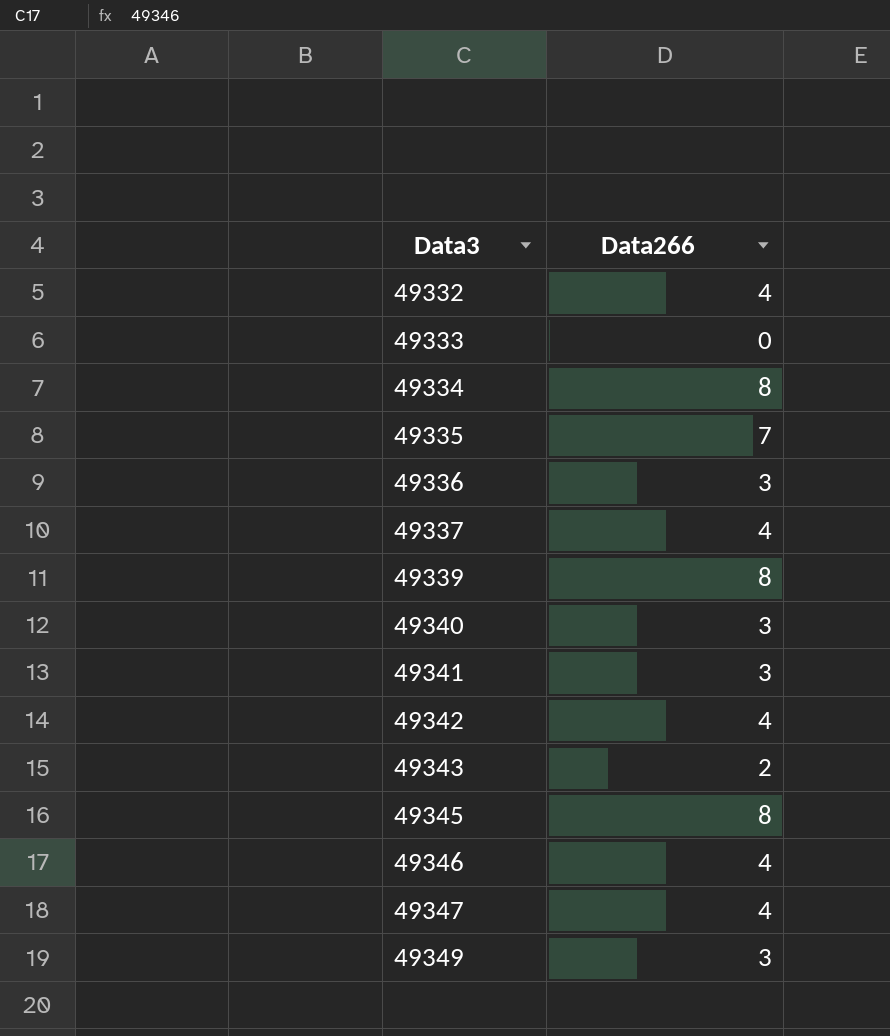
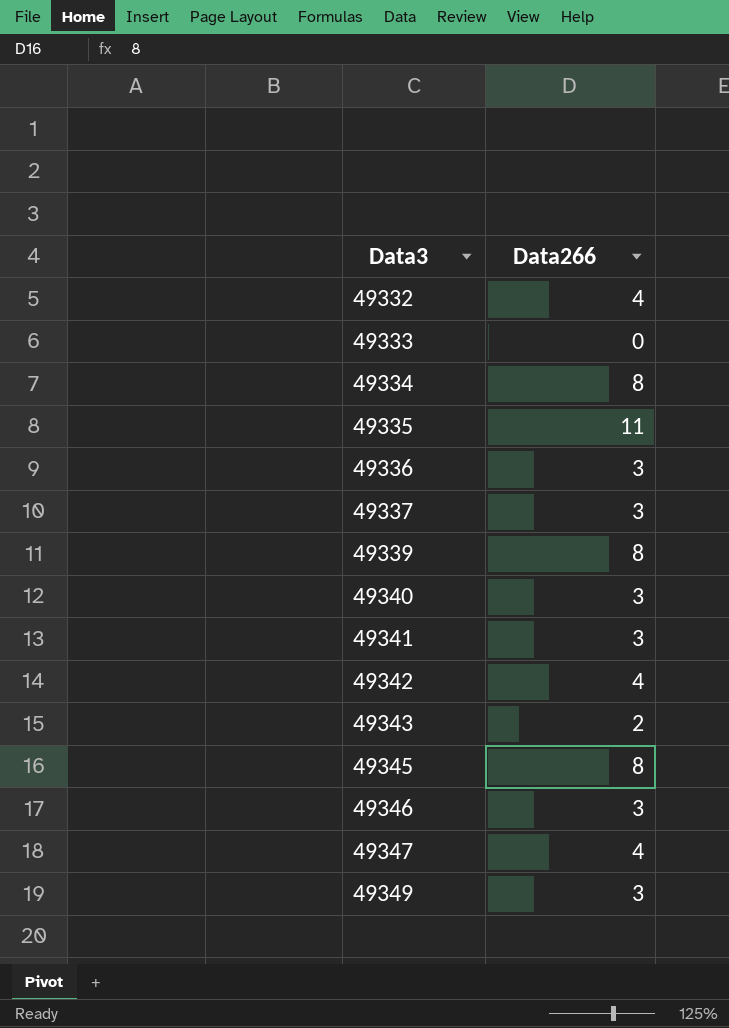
49335 | Data266: 7 -> 11
49337 | Data266: 4 -> 3
49346 | Data266: 4 -> 3

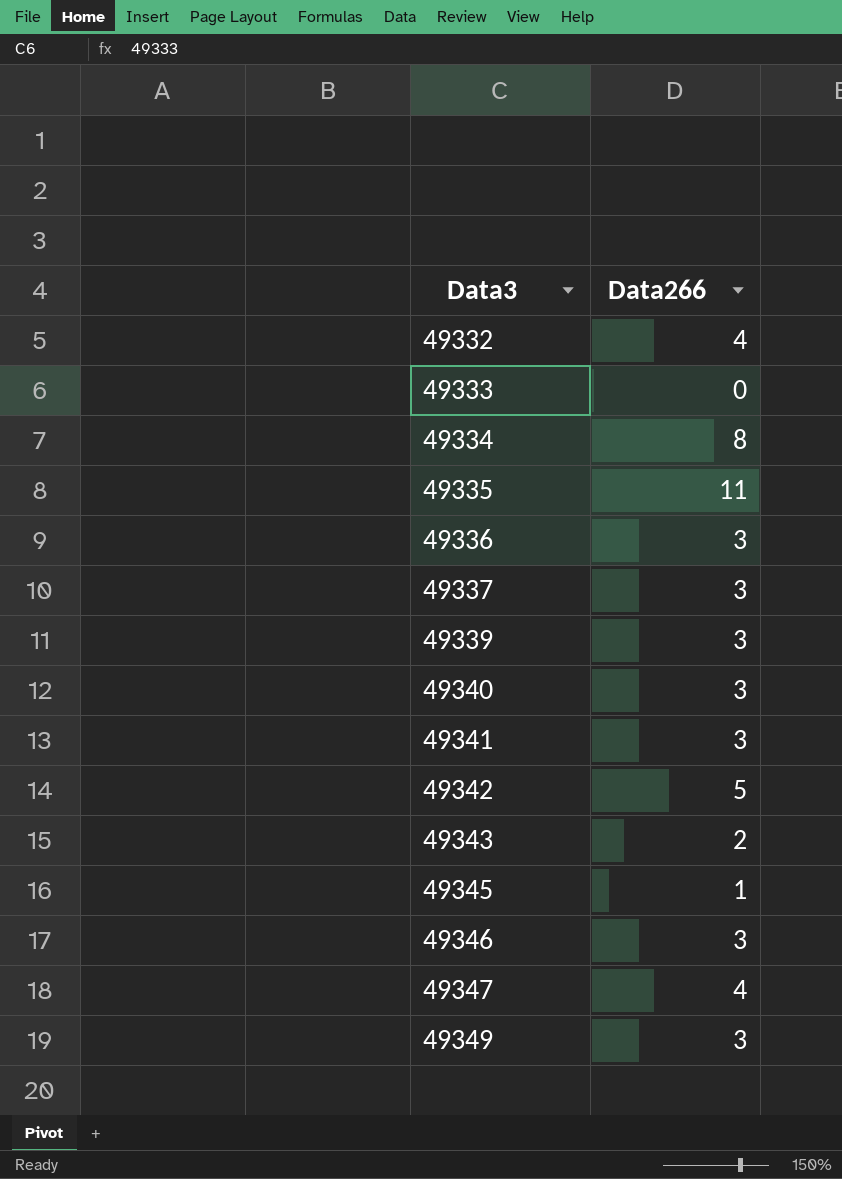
49339 | Data266: 8 -> 3
49342 | Data266: 4 -> 5
49345 | Data266: 8 -> 1

